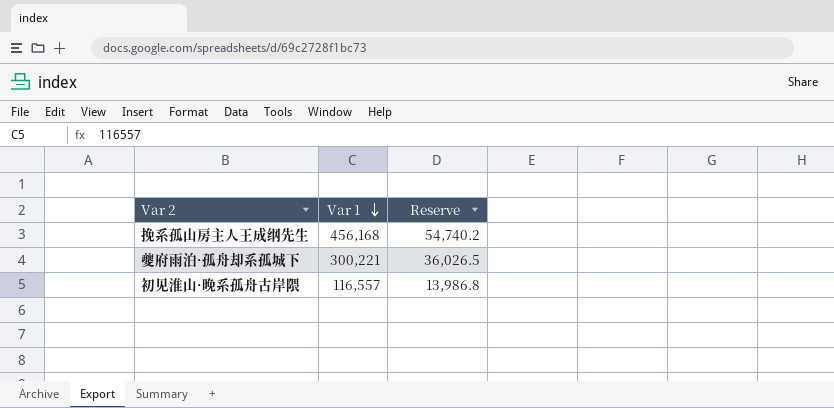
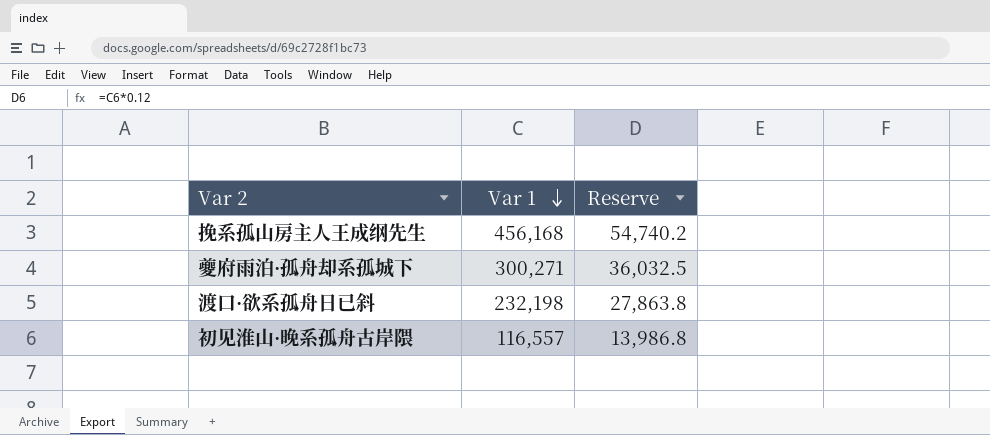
夔府雨泊·孤舟却系孤城下 | Var 1: 300,221 -> 300,271
夔府雨泊·孤舟却系孤城下 | Reserve: 36,026.5 -> 36,032.5
row 渡口·欲系孤舟日已斜: none -> 232,198 | 27,863.8

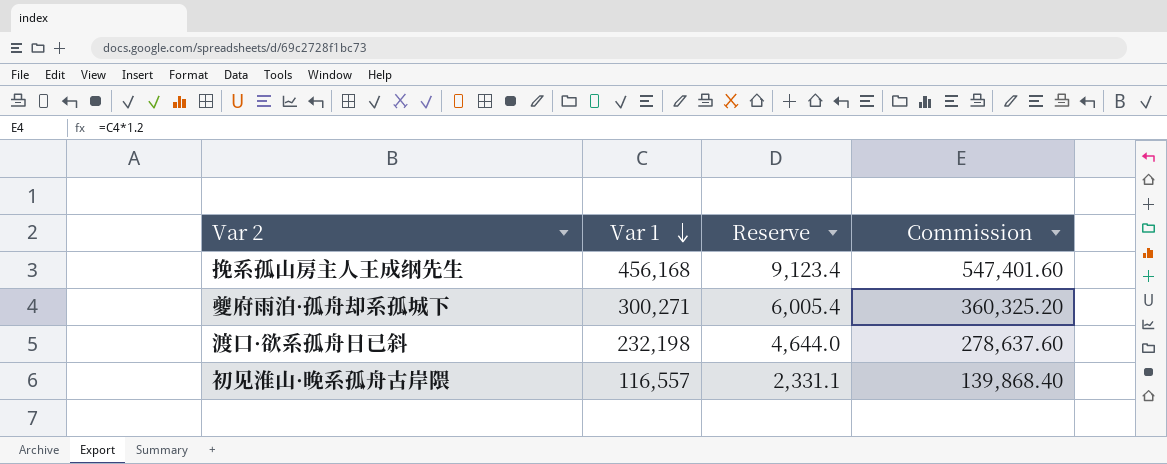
column Reserve | formula: [Var 1] * 0.12 -> [Var 1] * 0.02
column Commission | formula: none -> [Var 1] * 1.2

